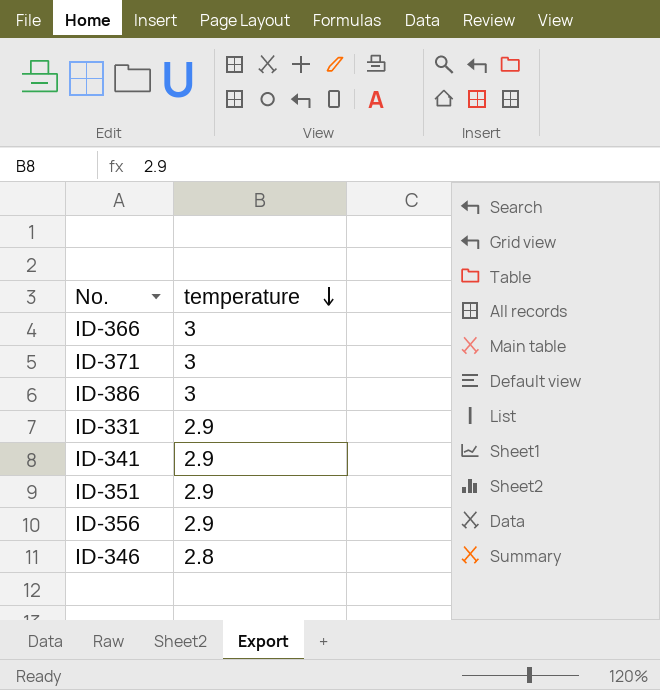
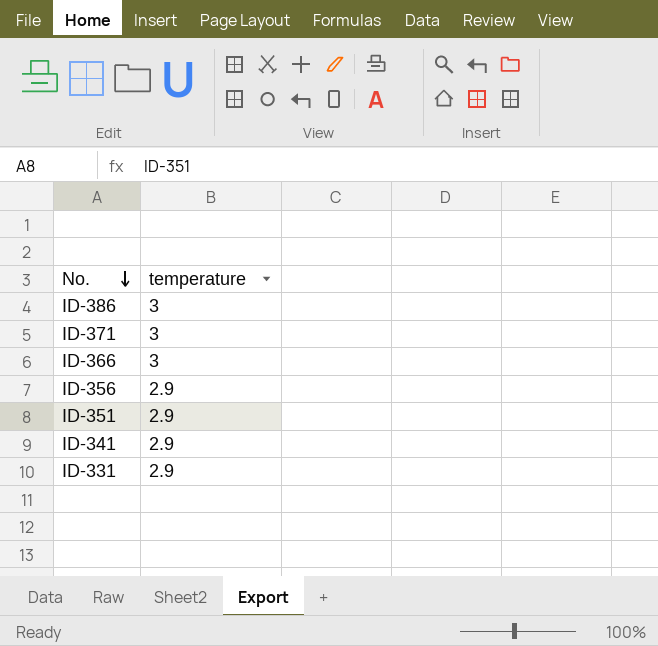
row order: temperature descending -> No. descending
row ID-346: 2.8 -> none

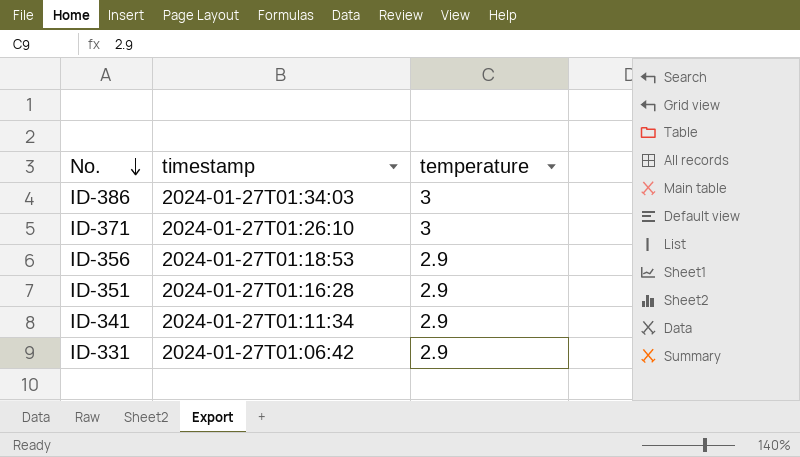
column timestamp | position: none -> 2
row ID-366: 3 -> none

